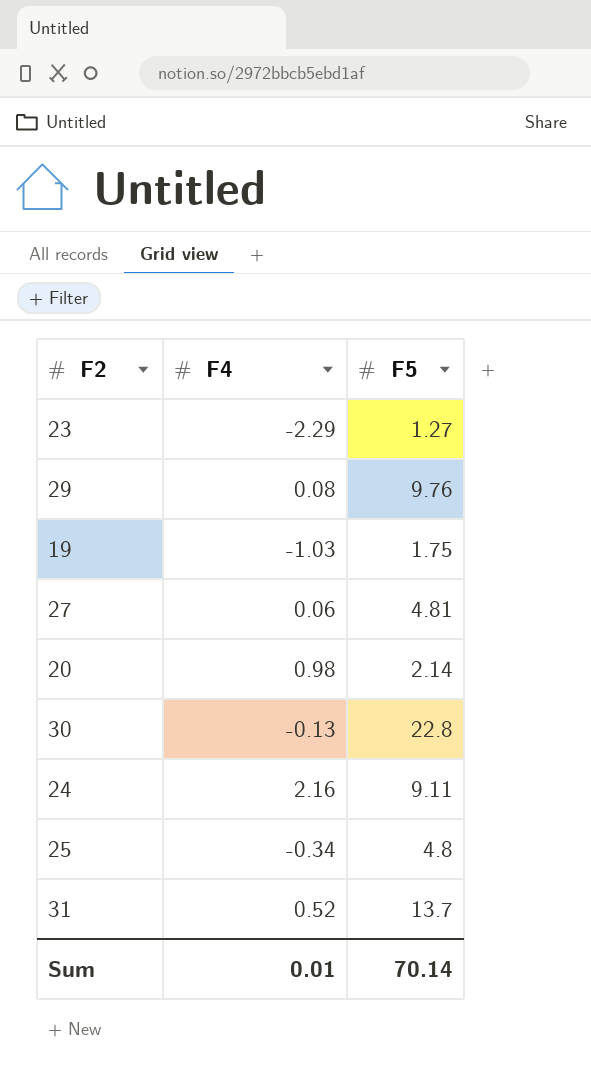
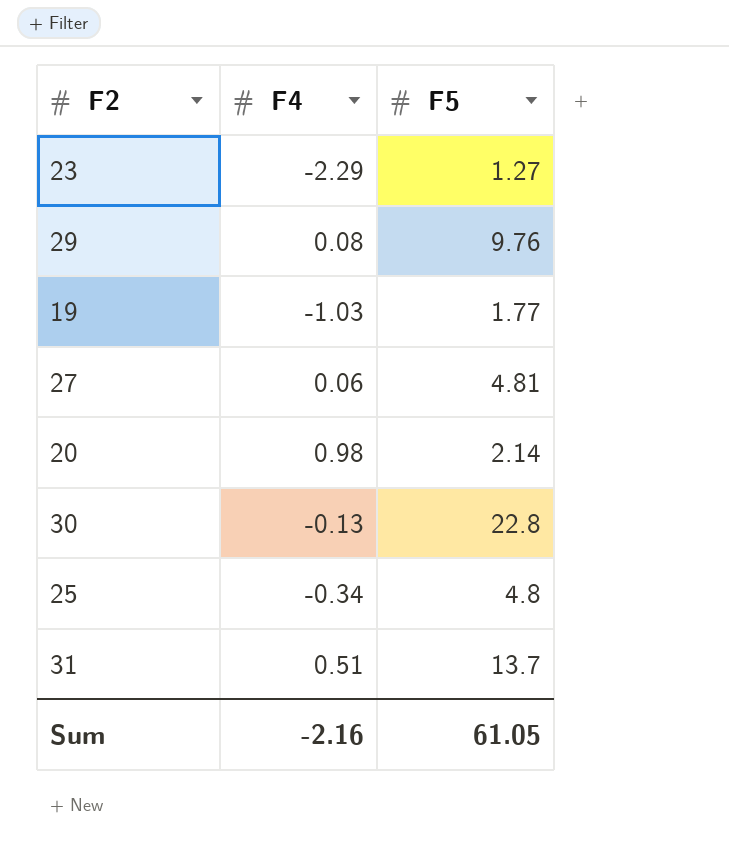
row 24: 2.16 | 9.11 -> none
19 | F5: 1.75 -> 1.77
31 | F4: 0.52 -> 0.51
Sum | F4: 0.01 -> -2.16
Sum | F5: 70.14 -> 61.05

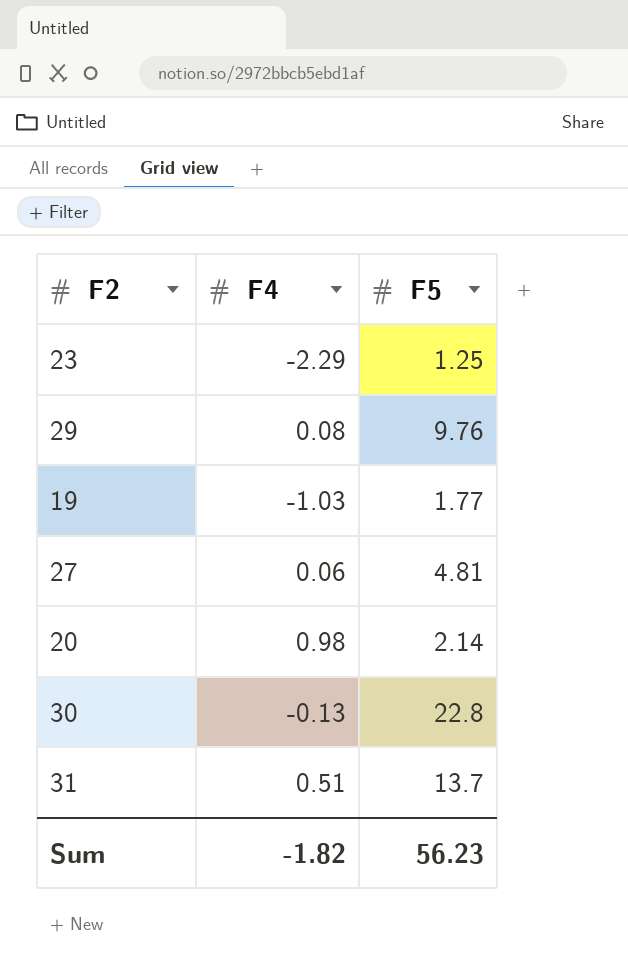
row 25: -0.34 | 4.8 -> none
23 | F5: 1.27 -> 1.25
Sum | F4: -2.16 -> -1.82
Sum | F5: 61.05 -> 56.23

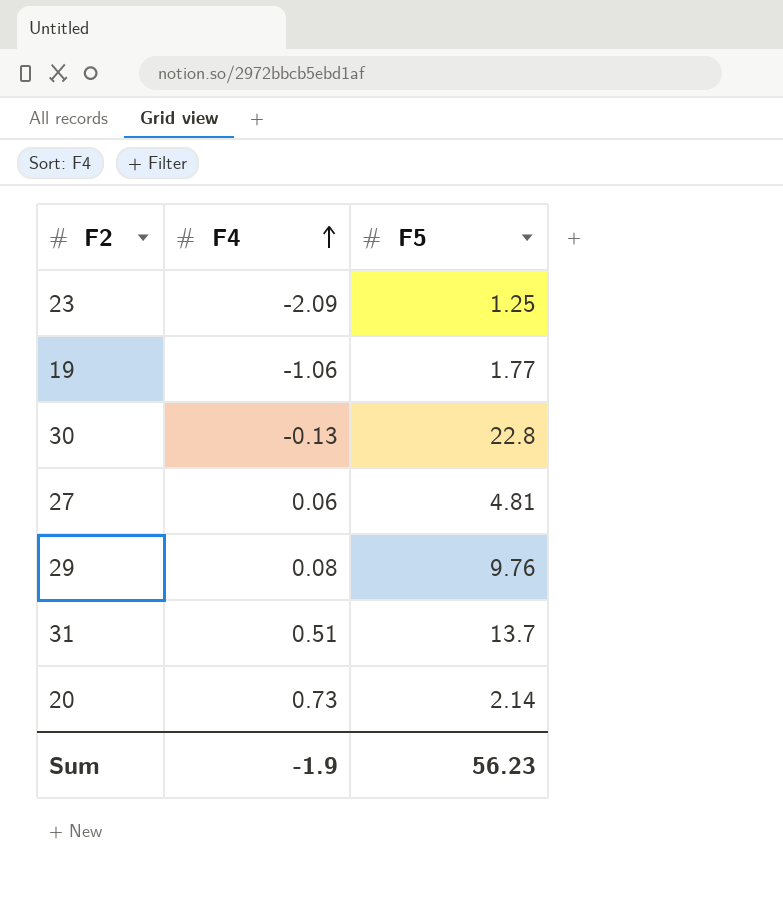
row order: none -> F4 ascending
23 | F4: -2.29 -> -2.09
19 | F4: -1.03 -> -1.06
20 | F4: 0.98 -> 0.73
Sum | F4: -1.82 -> -1.9

